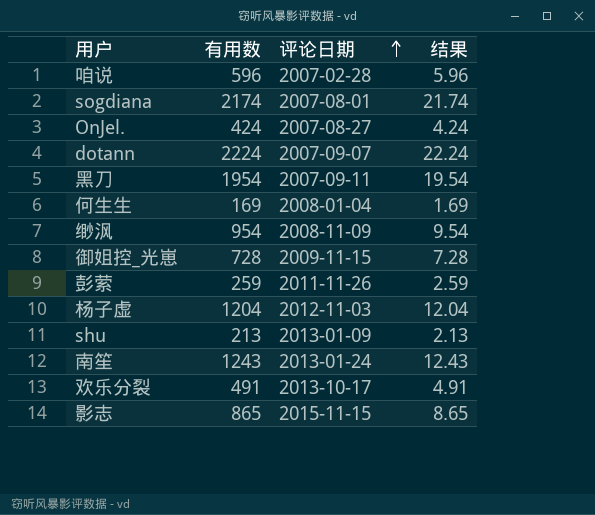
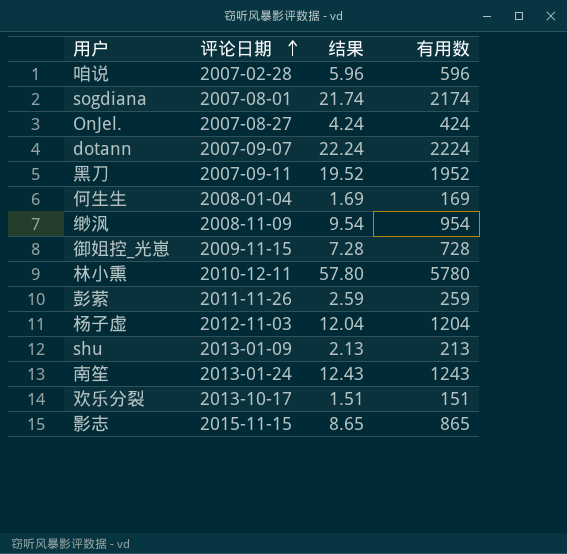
column 有用数 | position: 2 -> 4
黑刀 | 结果: 19.54 -> 19.52
黑刀 | 有用数: 1954 -> 1952
row 林小熏: none -> 2010-12-11 | 57.80 | 5780
欢乐分裂 | 结果: 4.91 -> 1.51
欢乐分裂 | 有用数: 491 -> 151

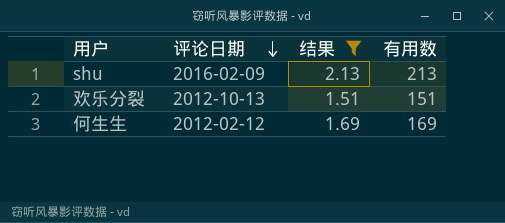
filter: none -> 结果 <= 2.13
row order: 评论日期 ascending -> 评论日期 descending
shu | 评论日期: 2013-01-09 -> 2016-02-09
欢乐分裂 | 评论日期: 2013-10-17 -> 2012-10-13
何生生 | 评论日期: 2008-01-04 -> 2012-02-12

